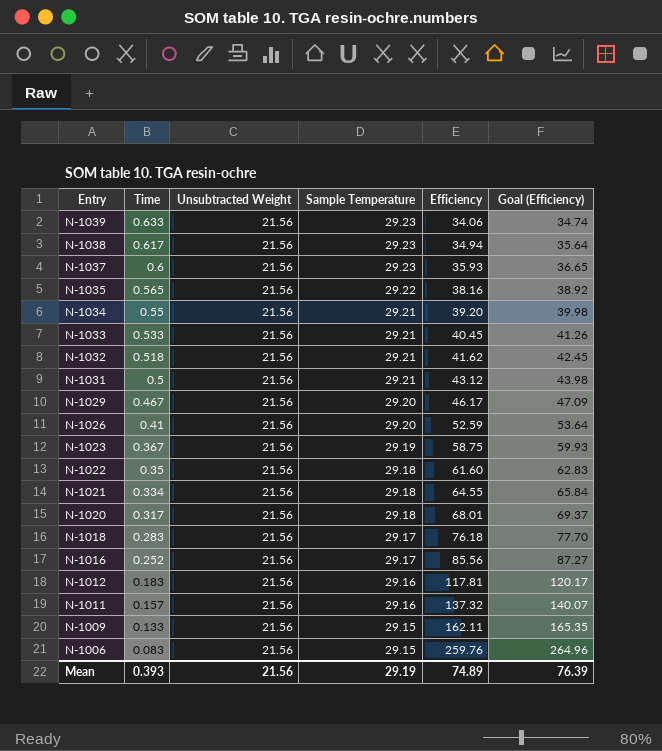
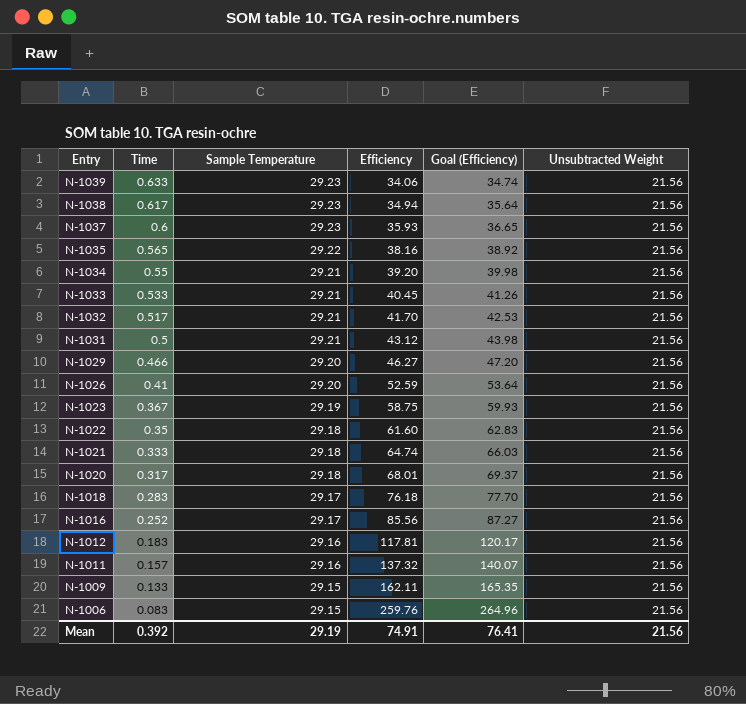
column Unsubtracted Weight | position: 3 -> 6
N-1032 | Time: 0.518 -> 0.517
N-1032 | Efficiency: 41.62 -> 41.70
N-1032 | Goal (Efficiency): 42.45 -> 42.53
N-1029 | Time: 0.467 -> 0.466
N-1029 | Efficiency: 46.17 -> 46.27
N-1029 | Goal (Efficiency): 47.09 -> 47.20
N-1021 | Time: 0.334 -> 0.333
N-1021 | Efficiency: 64.55 -> 64.74
N-1021 | Goal (Efficiency): 65.84 -> 66.03
Mean | Time: 0.393 -> 0.392
Mean | Efficiency: 74.89 -> 74.91
Mean | Goal (Efficiency): 76.39 -> 76.41

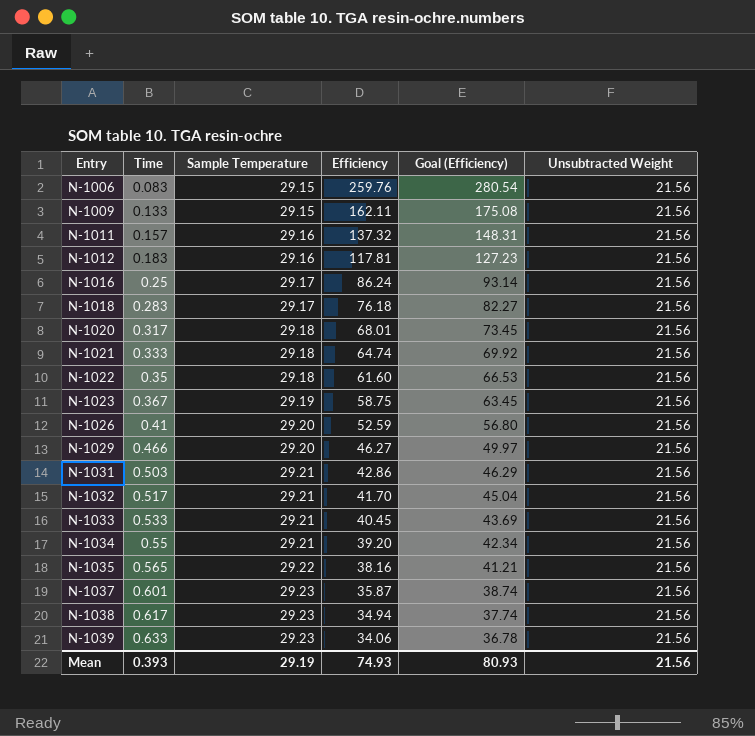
row order: Entry descending -> Entry ascending
column Goal (Efficiency) | formula: [Efficiency] * 1.02 -> [Efficiency] * 1.08
N-1016 | Time: 0.252 -> 0.25
N-1016 | Efficiency: 85.56 -> 86.24
N-1031 | Time: 0.5 -> 0.503
N-1031 | Efficiency: 43.12 -> 42.86
N-1037 | Time: 0.6 -> 0.601
N-1037 | Efficiency: 35.93 -> 35.87
Mean | Time: 0.392 -> 0.393
Mean | Efficiency: 74.91 -> 74.93
Mean | Goal (Efficiency): 76.41 -> 80.93

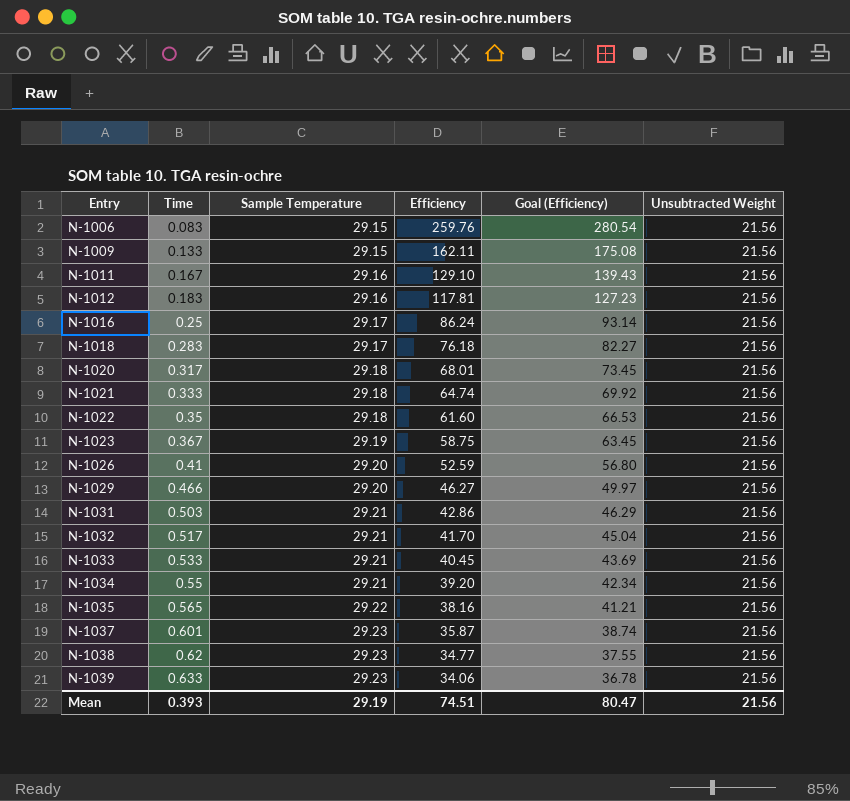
N-1011 | Time: 0.157 -> 0.167
N-1011 | Efficiency: 137.32 -> 129.10
N-1011 | Goal (Efficiency): 148.31 -> 139.43
N-1038 | Time: 0.617 -> 0.62
N-1038 | Efficiency: 34.94 -> 34.77
N-1038 | Goal (Efficiency): 37.74 -> 37.55
Mean | Efficiency: 74.93 -> 74.51
Mean | Goal (Efficiency): 80.93 -> 80.47

